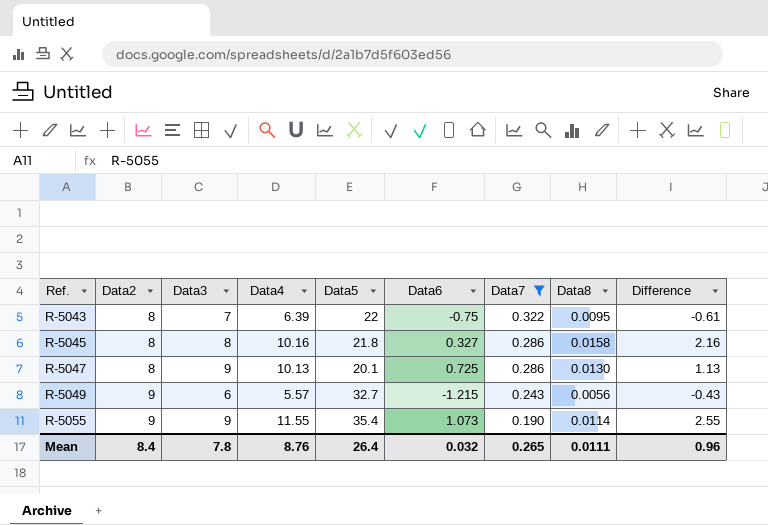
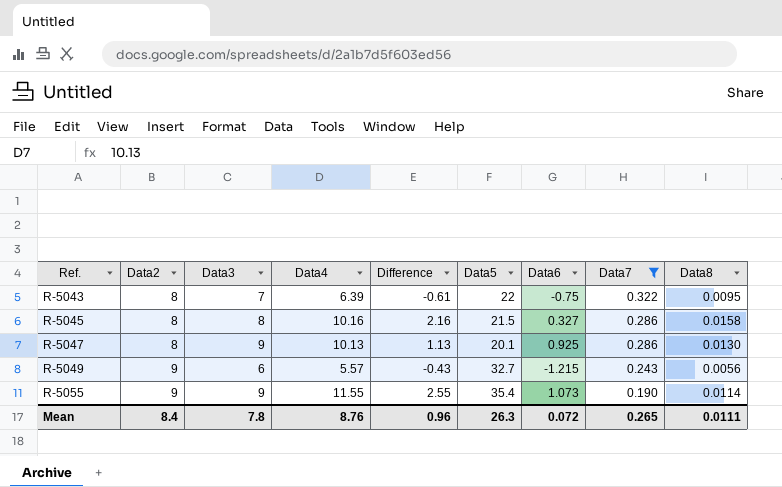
column Difference | position: 9 -> 5
R-5045 | Data5: 21.8 -> 21.5
R-5047 | Data6: 0.725 -> 0.925
Mean | Data5: 26.4 -> 26.3
Mean | Data6: 0.032 -> 0.072

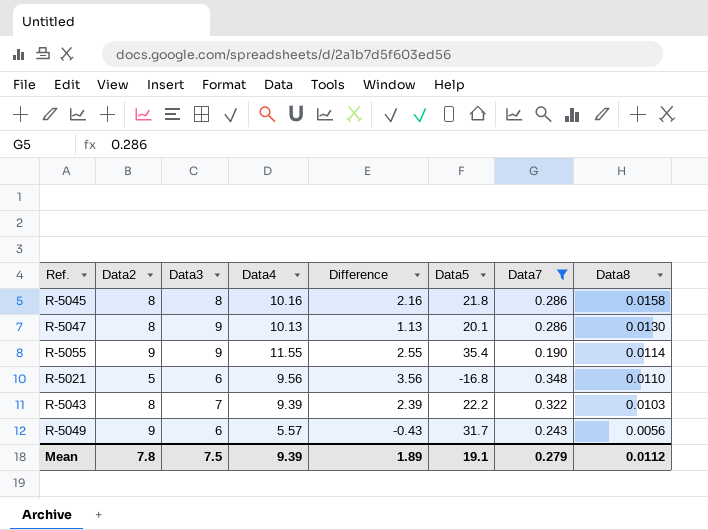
row order: Ref. ascending -> Data8 descending
column Data6 | position: 7 -> none
R-5045 | Data5: 21.5 -> 21.8
row R-5021: none -> 5 | 6 | 9.56 | 3.56 | -16.8 | 0.348 | 0.0110
R-5043 | Data4: 6.39 -> 9.39
R-5043 | Difference: -0.61 -> 2.39
R-5043 | Data5: 22 -> 22.2
R-5043 | Data8: 0.0095 -> 0.0103
R-5049 | Data5: 32.7 -> 31.7
Mean | Data2: 8.4 -> 7.8
Mean | Data3: 7.8 -> 7.5
Mean | Data4: 8.76 -> 9.39
Mean | Difference: 0.96 -> 1.89
Mean | Data5: 26.3 -> 19.1
Mean | Data7: 0.265 -> 0.279
Mean | Data8: 0.0111 -> 0.0112

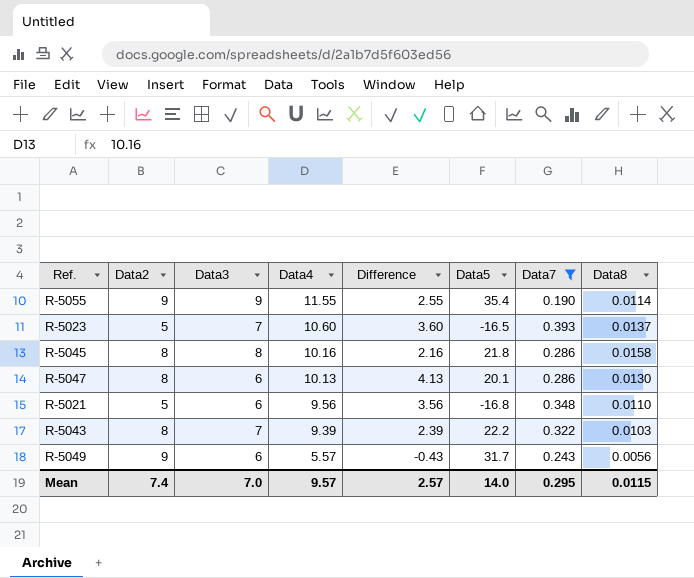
row order: Data8 descending -> Data4 descending
row R-5023: none -> 5 | 7 | 10.60 | 3.60 | -16.5 | 0.393 | 0.0137
R-5047 | Data3: 9 -> 6
R-5047 | Difference: 1.13 -> 4.13
Mean | Data2: 7.8 -> 7.4
Mean | Data3: 7.5 -> 7.0
Mean | Data4: 9.39 -> 9.57
Mean | Difference: 1.89 -> 2.57
Mean | Data5: 19.1 -> 14.0
Mean | Data7: 0.279 -> 0.295
Mean | Data8: 0.0112 -> 0.0115

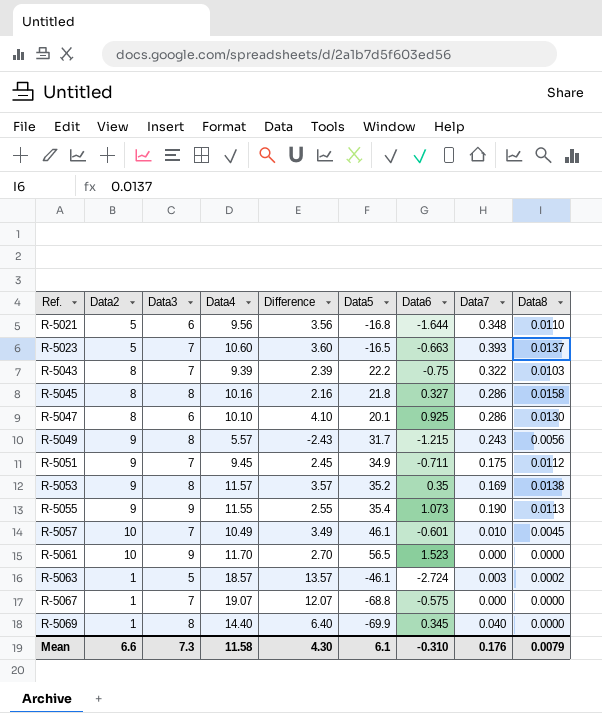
filter: Data7 >= 0.190 -> none
row order: Data4 descending -> Ref. ascending
column Data6 | position: none -> 7
R-5047 | Data4: 10.13 -> 10.10
R-5047 | Difference: 4.13 -> 4.10
R-5049 | Data3: 6 -> 8
R-5049 | Difference: -0.43 -> -2.43
R-5055 | Data8: 0.0114 -> 0.0113
Mean | Data2: 7.4 -> 6.6
Mean | Data3: 7.0 -> 7.3
Mean | Data4: 9.57 -> 11.58
Mean | Difference: 2.57 -> 4.30
Mean | Data5: 14.0 -> 6.1
Mean | Data7: 0.295 -> 0.176
Mean | Data8: 0.0115 -> 0.0079

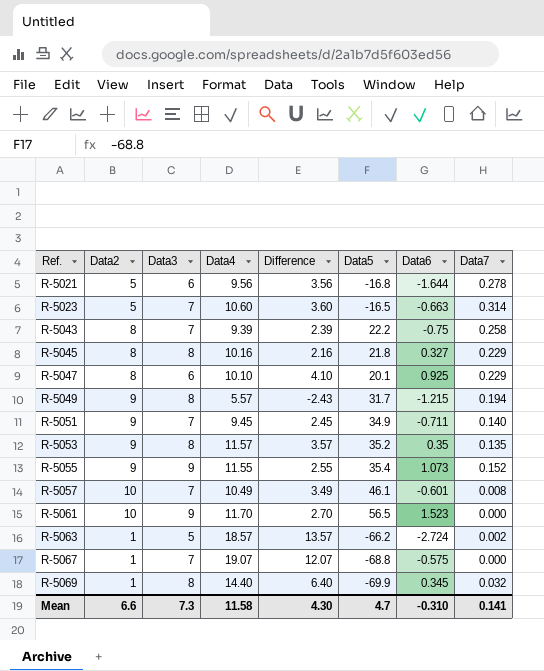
column Data8 | position: 9 -> none
R-5021 | Data7: 0.348 -> 0.278
R-5023 | Data7: 0.393 -> 0.314
R-5043 | Data7: 0.322 -> 0.258
R-5045 | Data7: 0.286 -> 0.229
R-5047 | Data7: 0.286 -> 0.229
R-5049 | Data7: 0.243 -> 0.194
R-5051 | Data7: 0.175 -> 0.140
R-5053 | Data7: 0.169 -> 0.135
R-5055 | Data7: 0.190 -> 0.152
R-5057 | Data7: 0.010 -> 0.008
R-5063 | Data5: -46.1 -> -66.2
R-5063 | Data7: 0.003 -> 0.002
R-5069 | Data7: 0.040 -> 0.032
Mean | Data5: 6.1 -> 4.7
Mean | Data7: 0.176 -> 0.141

